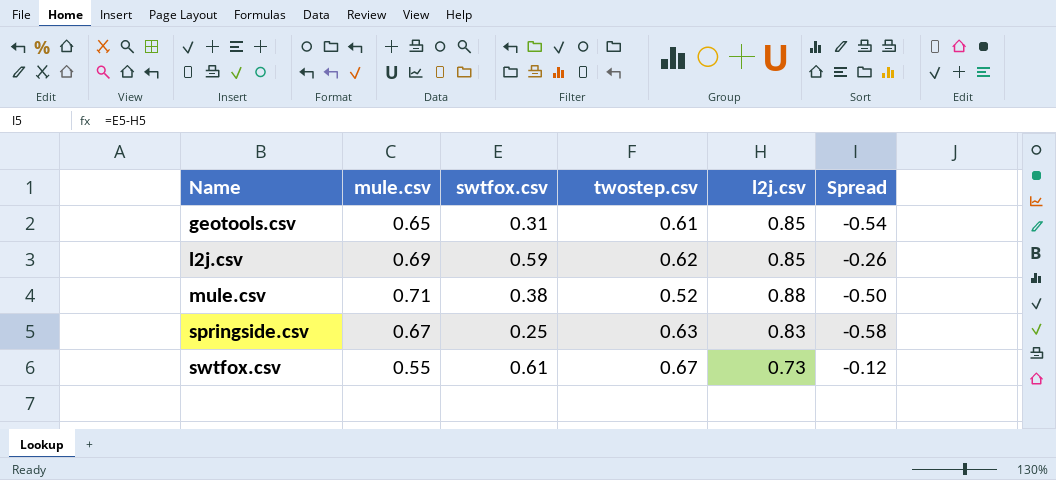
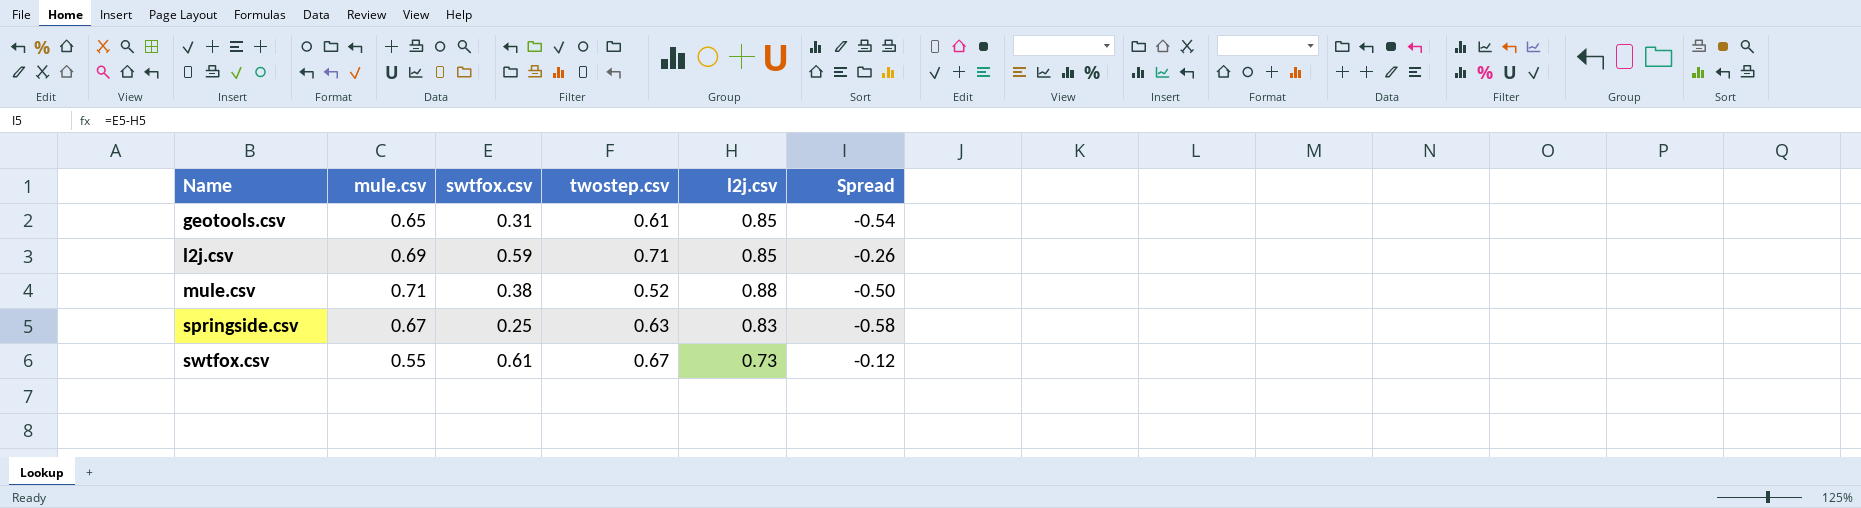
l2j.csv | twostep.csv: 0.62 -> 0.71

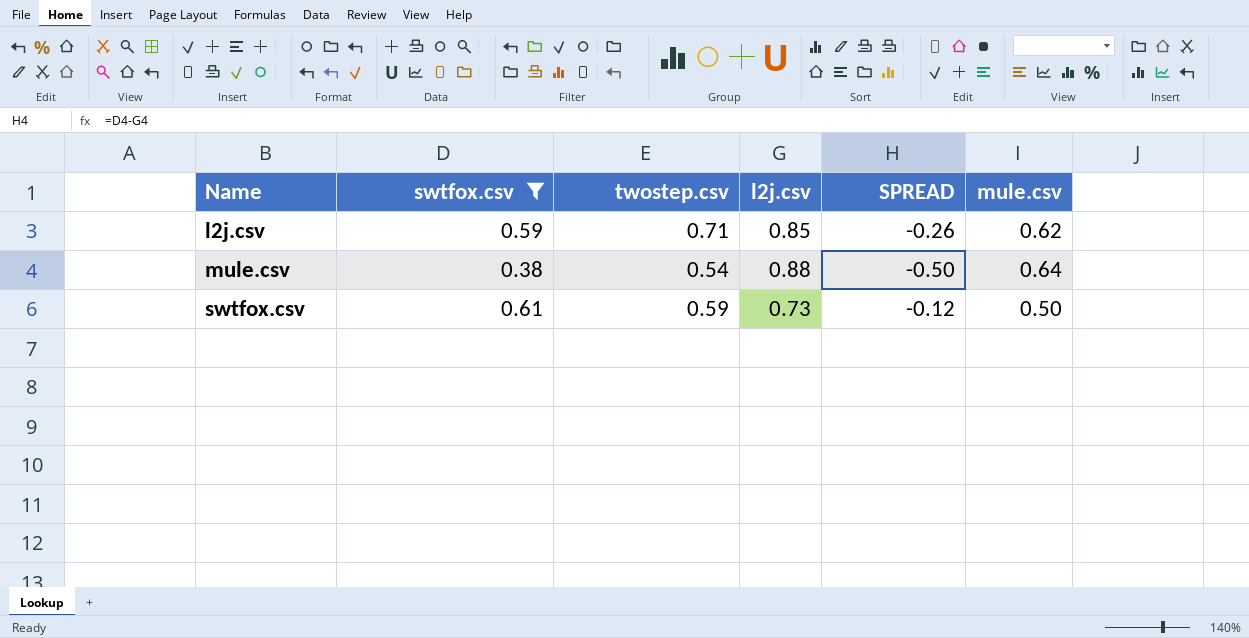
filter: none -> swtfox.csv >= 0.38
column name: Spread -> SPREAD
column mule.csv | position: 2 -> 6
l2j.csv | mule.csv: 0.69 -> 0.62
mule.csv | twostep.csv: 0.52 -> 0.54
mule.csv | mule.csv: 0.71 -> 0.64
swtfox.csv | twostep.csv: 0.67 -> 0.59
swtfox.csv | mule.csv: 0.55 -> 0.50

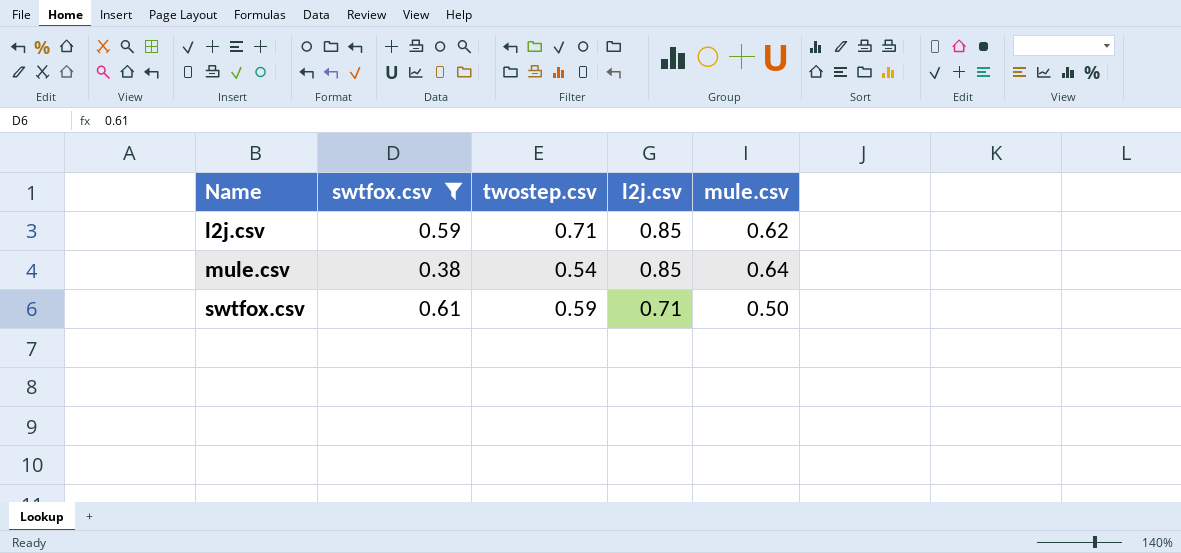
column SPREAD | formula: [swtfox.csv] - [l2j.csv] -> none
mule.csv | l2j.csv: 0.88 -> 0.85
swtfox.csv | l2j.csv: 0.73 -> 0.71

